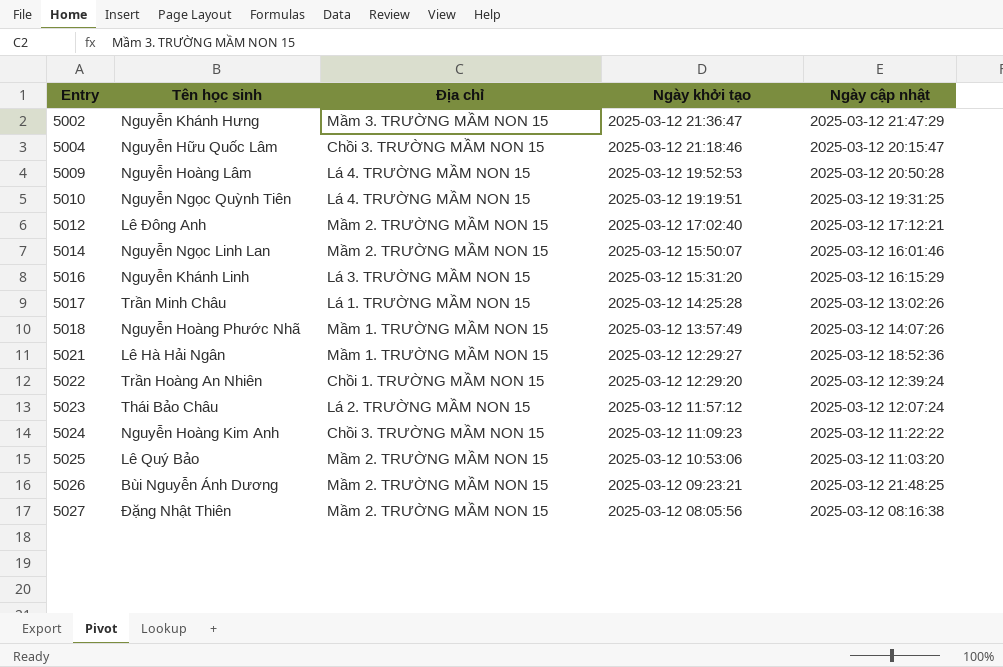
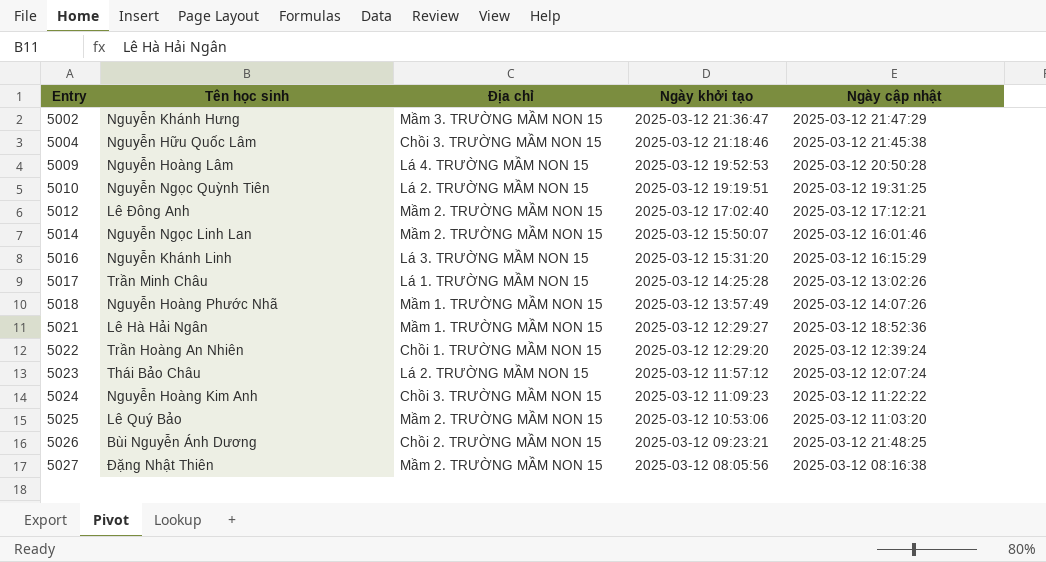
5004 | Ngày cập nhật: 2025-03-12 20:15:47 -> 2025-03-12 21:45:38
5010 | Địa chỉ: Lá 4. TRƯỜNG MẦM NON 15 -> Lá 2. TRƯỜNG MẦM NON 15
5026 | Địa chỉ: Mầm 2. TRƯỜNG MẦM NON 15 -> Chồi 2. TRƯỜNG MẦM NON 15

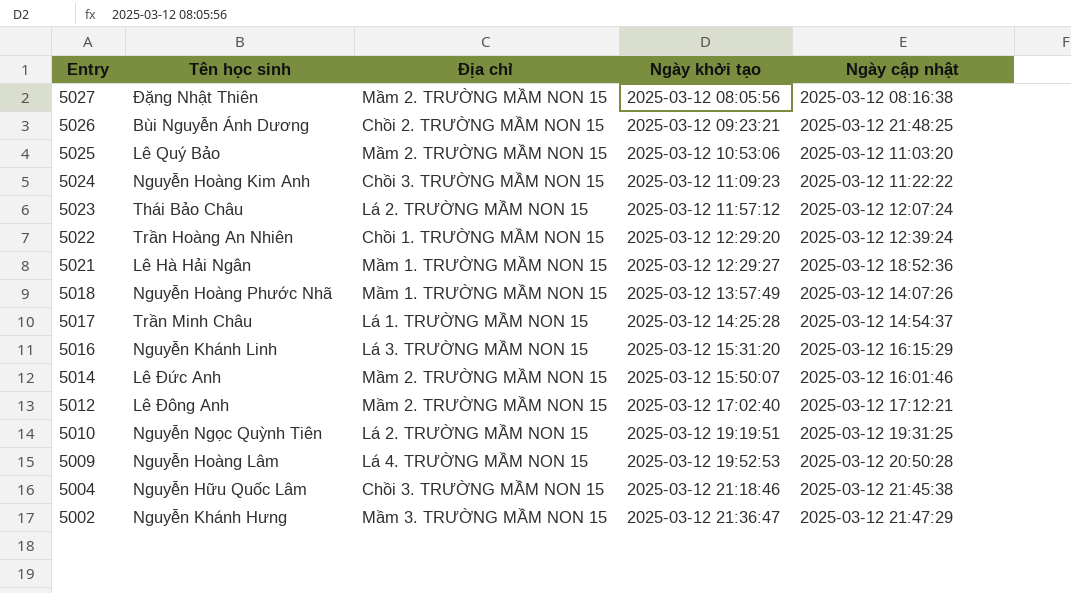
row order: Entry ascending -> Entry descending
5017 | Ngày cập nhật: 2025-03-12 13:02:26 -> 2025-03-12 14:54:37
5014 | Tên học sinh: Nguyễn Ngọc Linh Lan -> Lê Đức Anh

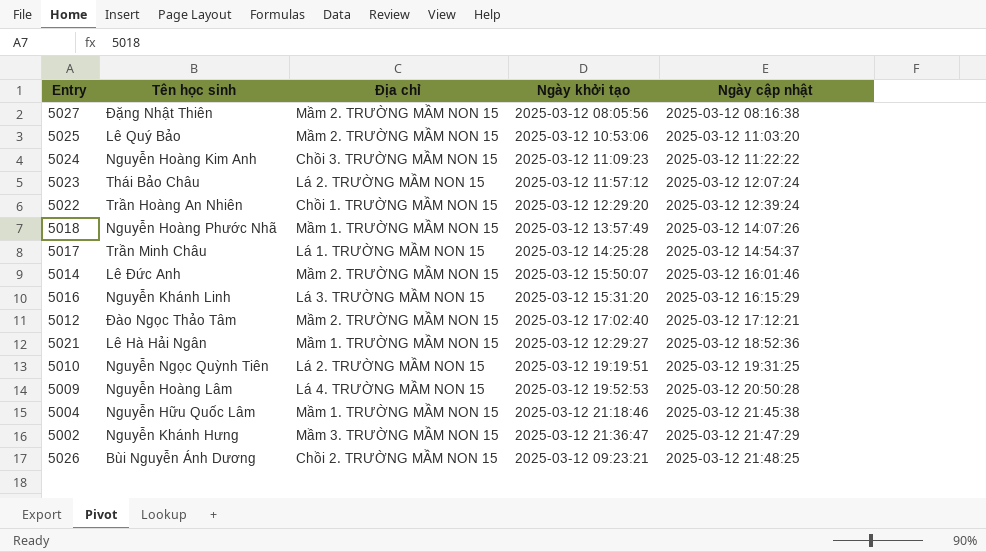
row order: Entry descending -> Ngày cập nhật ascending
5012 | Tên học sinh: Lê Đông Anh -> Đào Ngọc Thảo Tâm
5004 | Địa chỉ: Chồi 3. TRƯỜNG MẦM NON 15 -> Mầm 1. TRƯỜNG MẦM NON 15

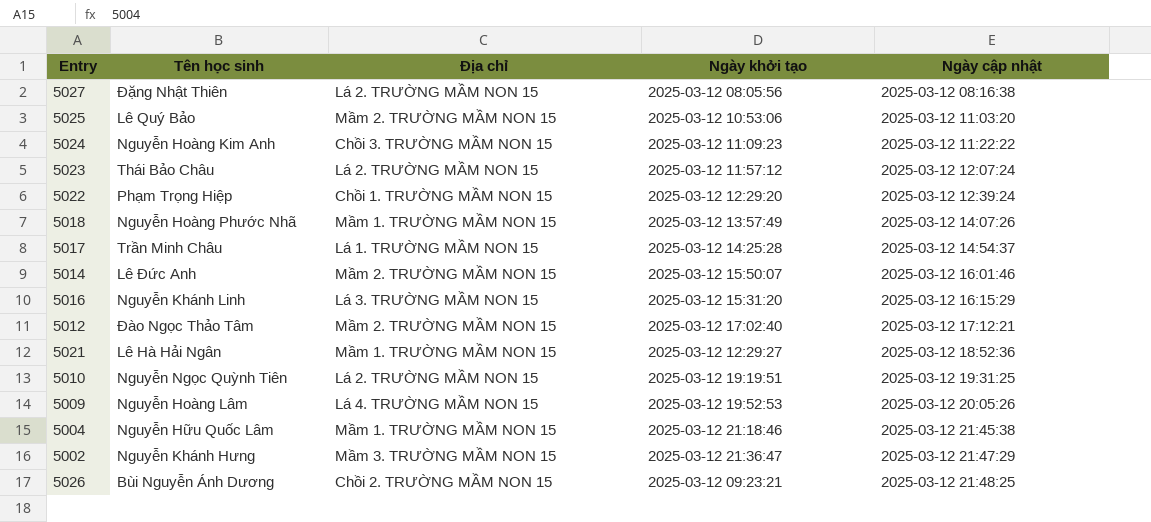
5027 | Địa chỉ: Mầm 2. TRƯỜNG MẦM NON 15 -> Lá 2. TRƯỜNG MẦM NON 15
5022 | Tên học sinh: Trần Hoàng An Nhiên -> Phạm Trọng Hiệp
5009 | Ngày cập nhật: 2025-03-12 20:50:28 -> 2025-03-12 20:05:26

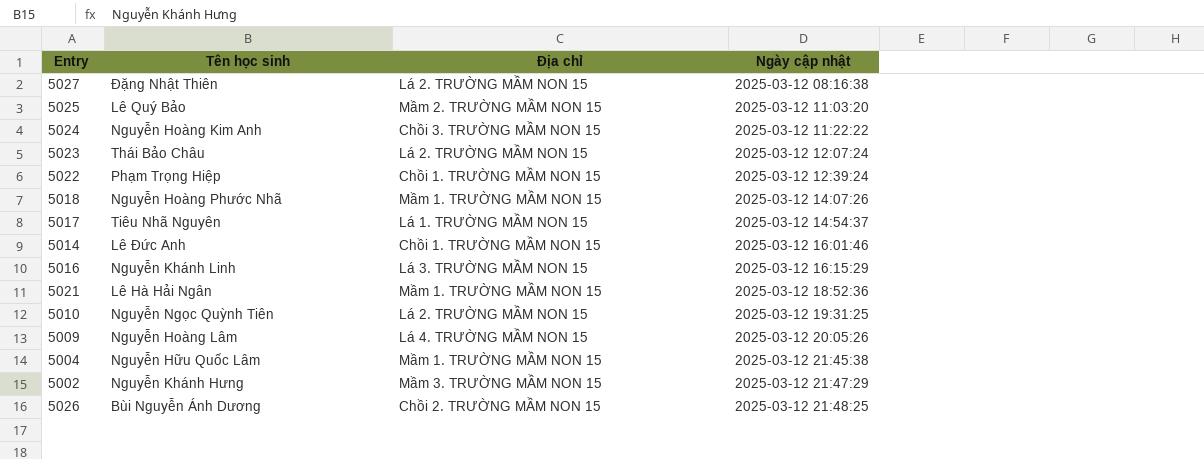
column Ngày khởi tạo | position: 4 -> none
row 5012: Đào Ngọc Thảo Tâm | Mầm 2. TRƯỜNG MẦM NON 15 | 2025-03-12 17:02:40 | 2025-03-12 17:12:21 -> none
5017 | Tên học sinh: Trần Minh Châu -> Tiêu Nhã Nguyên
5014 | Địa chỉ: Mầm 2. TRƯỜNG MẦM NON 15 -> Chồi 1. TRƯỜNG MẦM NON 15

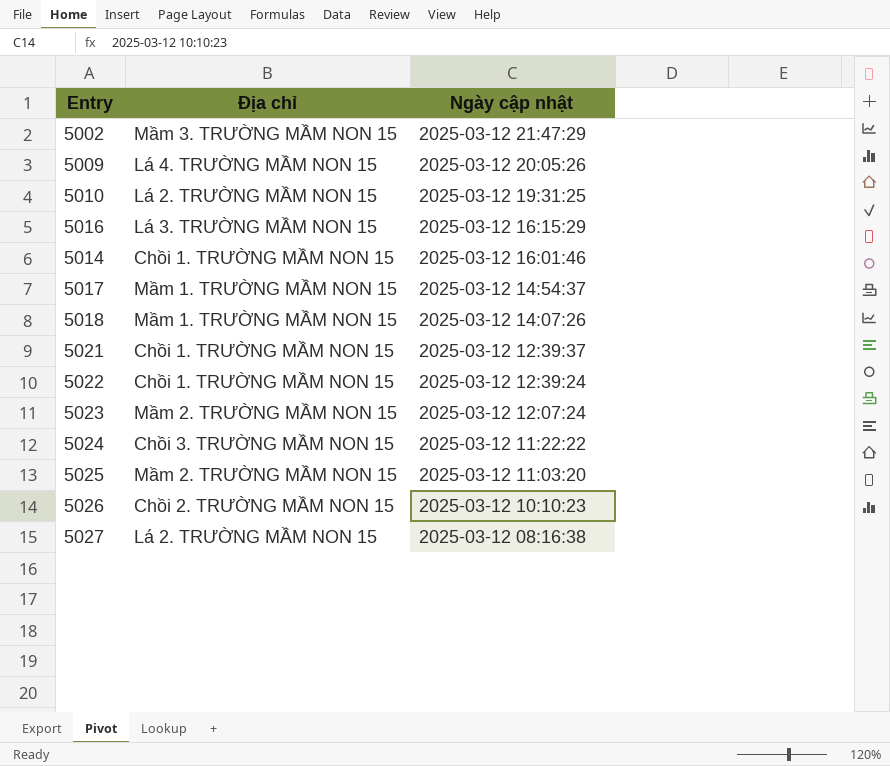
row order: Ngày cập nhật ascending -> Ngày cập nhật descending
column Tên học sinh | position: 2 -> none
row 5004: Nguyễn Hữu Quốc Lâm | Mầm 1. TRƯỜNG MẦM NON 15 | 2025-03-12 21:45:38 -> none
5017 | Địa chỉ: Lá 1. TRƯỜNG MẦM NON 15 -> Mầm 1. TRƯỜNG MẦM NON 15
5021 | Địa chỉ: Mầm 1. TRƯỜNG MẦM NON 15 -> Chồi 1. TRƯỜNG MẦM NON 15
5021 | Ngày cập nhật: 2025-03-12 18:52:36 -> 2025-03-12 12:39:37
5023 | Địa chỉ: Lá 2. TRƯỜNG MẦM NON 15 -> Mầm 2. TRƯỜNG MẦM NON 15
5026 | Ngày cập nhật: 2025-03-12 21:48:25 -> 2025-03-12 10:10:23

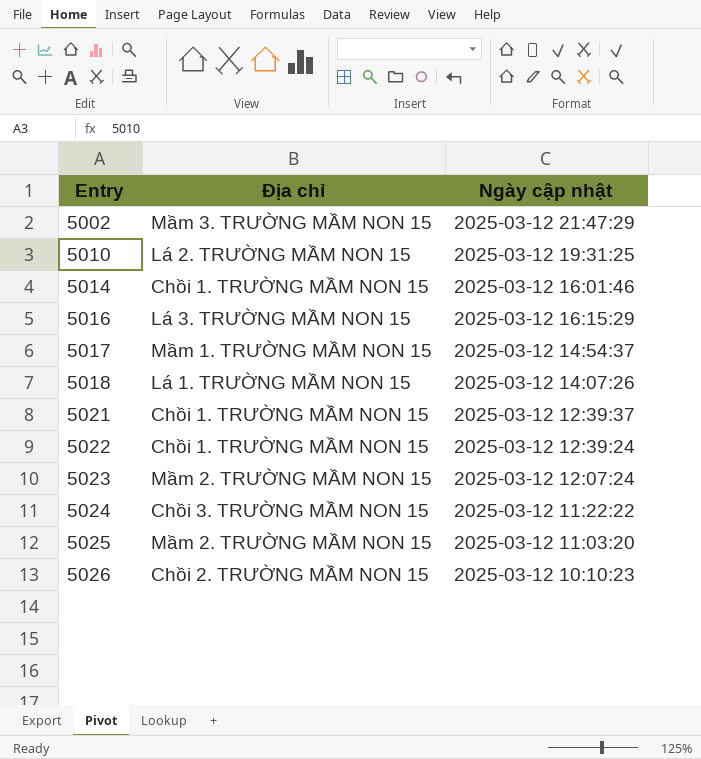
row order: Ngày cập nhật descending -> Entry ascending
row 5009: Lá 4. TRƯỜNG MẦM NON 15 | 2025-03-12 20:05:26 -> none
row 5027: Lá 2. TRƯỜNG MẦM NON 15 | 2025-03-12 08:16:38 -> none
5018 | Địa chỉ: Mầm 1. TRƯỜNG MẦM NON 15 -> Lá 1. TRƯỜNG MẦM NON 15

